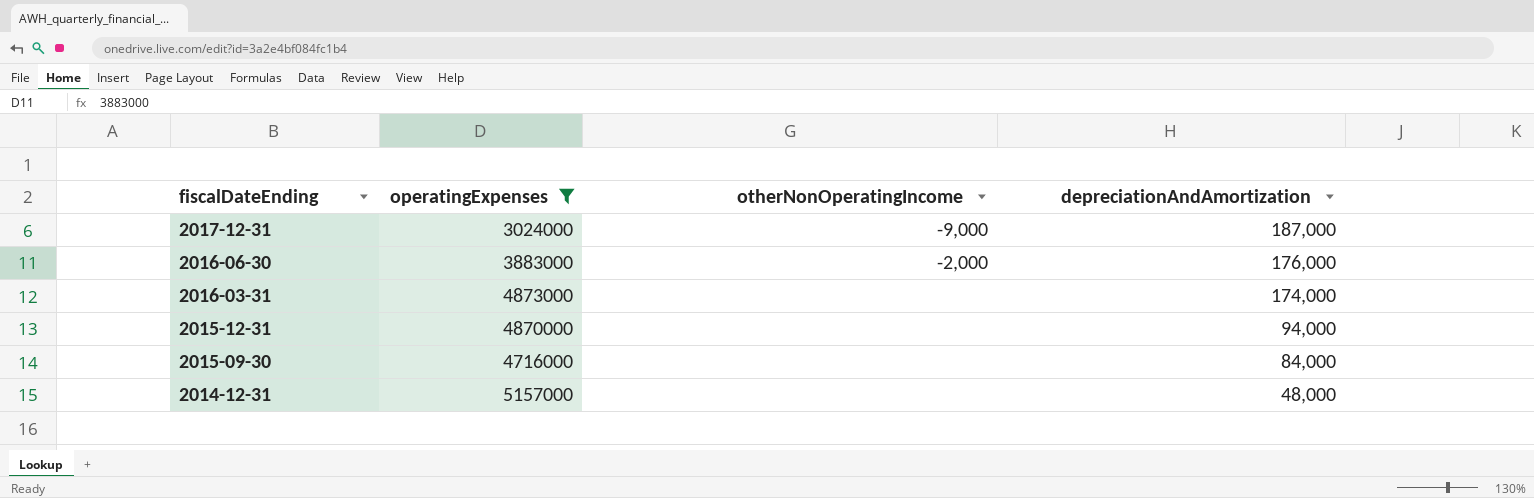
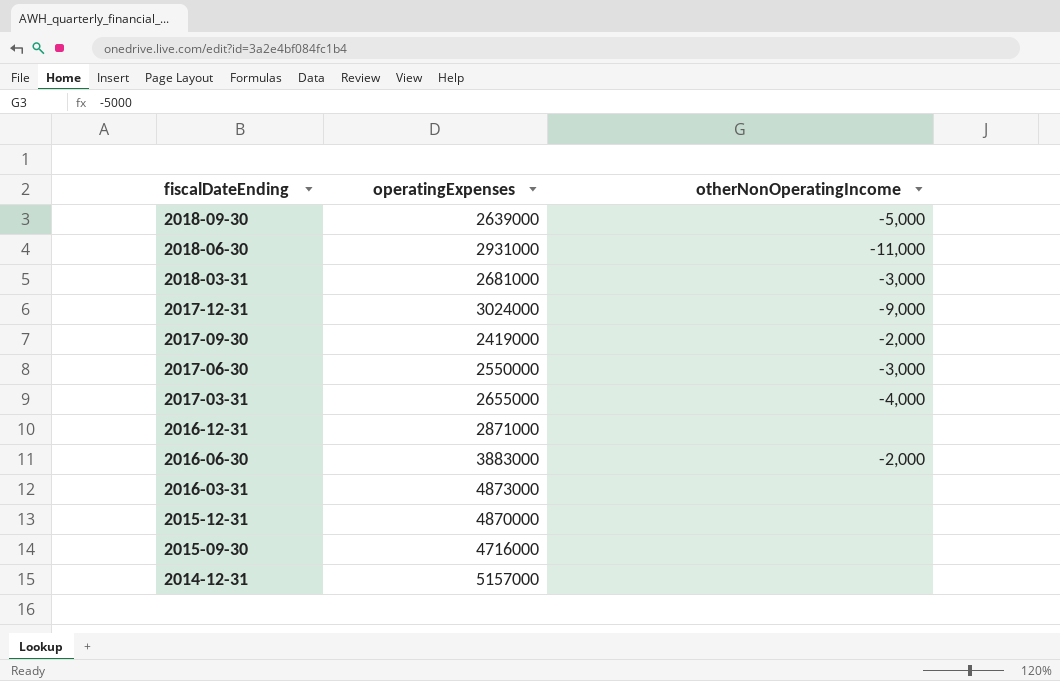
filter: operatingExpenses >= 3024000 -> none
column depreciationAndAmortization | position: 4 -> none

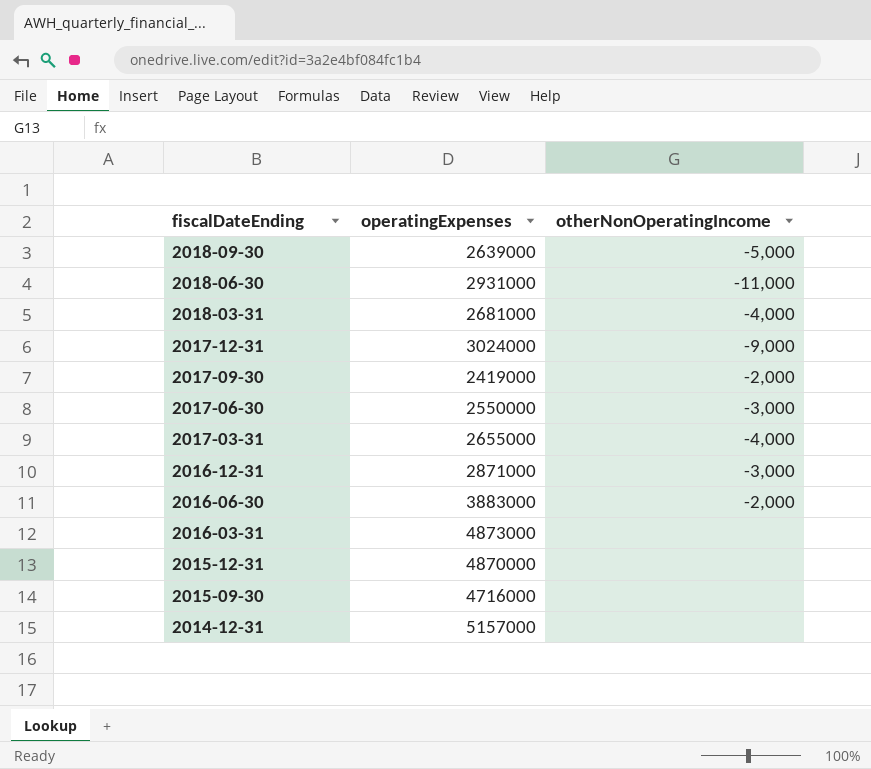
2018-03-31 | otherNonOperatingIncome: -3,000 -> -4,000
2016-12-31 | otherNonOperatingIncome: none -> -3,000

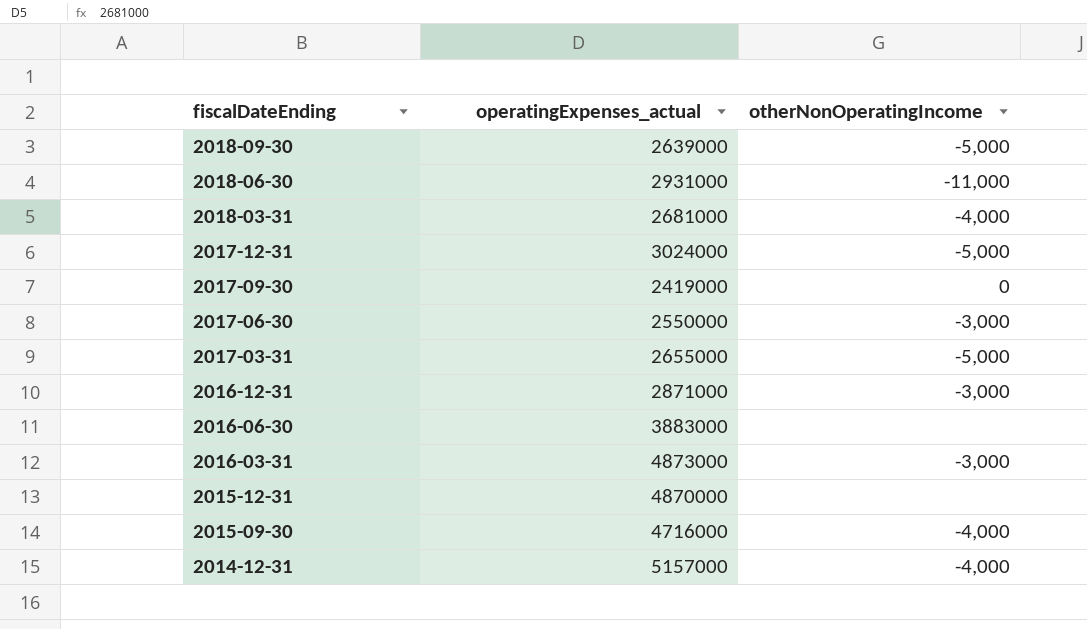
column name: operatingExpenses -> operatingExpenses_actual
2017-12-31 | otherNonOperatingIncome: -9,000 -> -5,000
2017-09-30 | otherNonOperatingIncome: -2,000 -> 0
2017-03-31 | otherNonOperatingIncome: -4,000 -> -5,000
2016-06-30 | otherNonOperatingIncome: -2,000 -> none
2016-03-31 | otherNonOperatingIncome: none -> -3,000
2015-09-30 | otherNonOperatingIncome: none -> -4,000
2014-12-31 | otherNonOperatingIncome: none -> -4,000

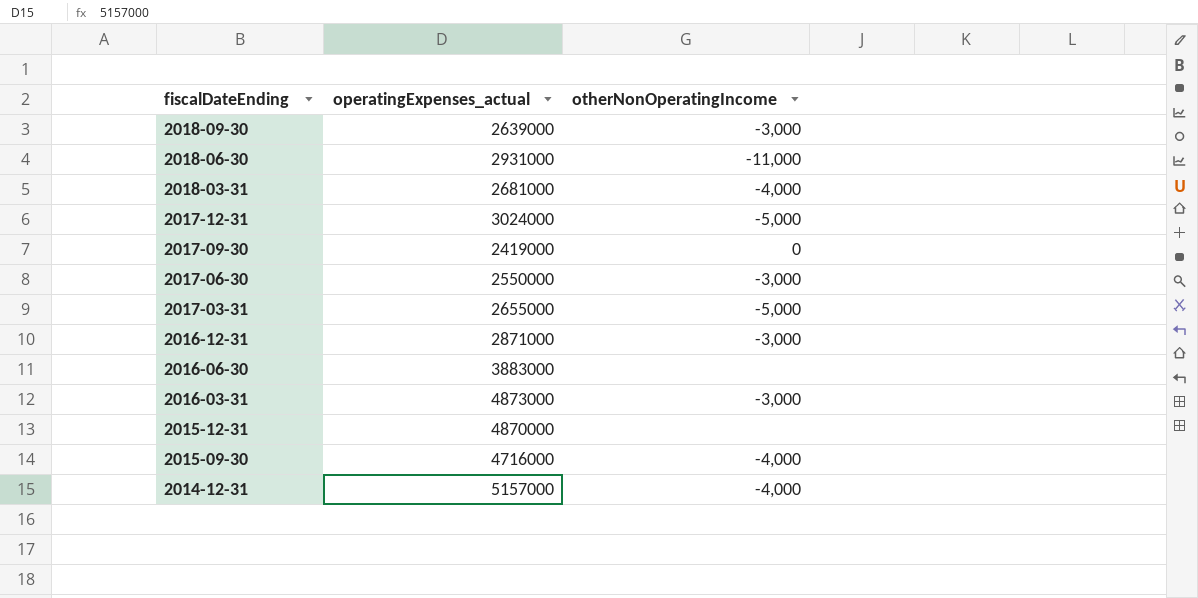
2018-09-30 | otherNonOperatingIncome: -5,000 -> -3,000

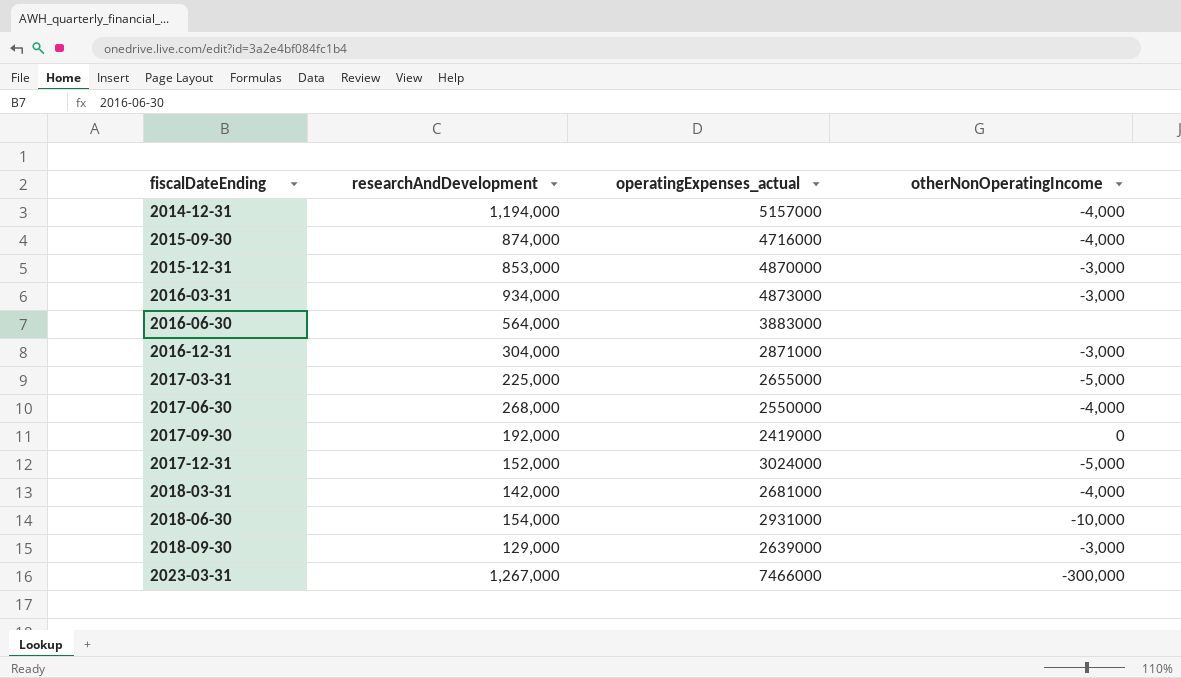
row order: fiscalDateEnding descending -> fiscalDateEnding ascending
column researchAndDevelopment | position: none -> 2
2015-12-31 | otherNonOperatingIncome: none -> -3,000
2017-06-30 | otherNonOperatingIncome: -3,000 -> -4,000
2018-06-30 | otherNonOperatingIncome: -11,000 -> -10,000
row 2023-03-31: none -> 1,267,000 | 7466000 | -300,000

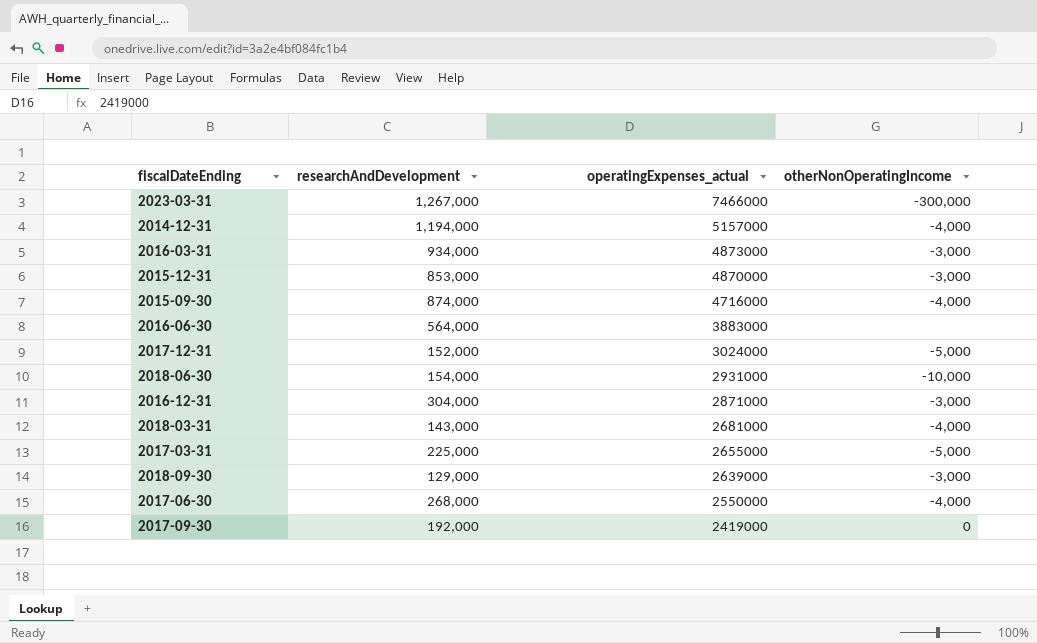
row order: fiscalDateEnding ascending -> operatingExpenses_actual descending
2018-03-31 | researchAndDevelopment: 142,000 -> 143,000

